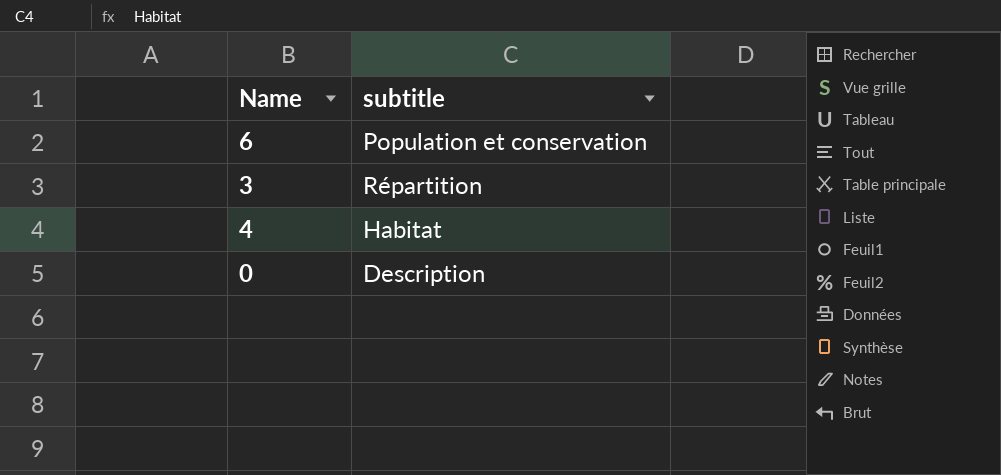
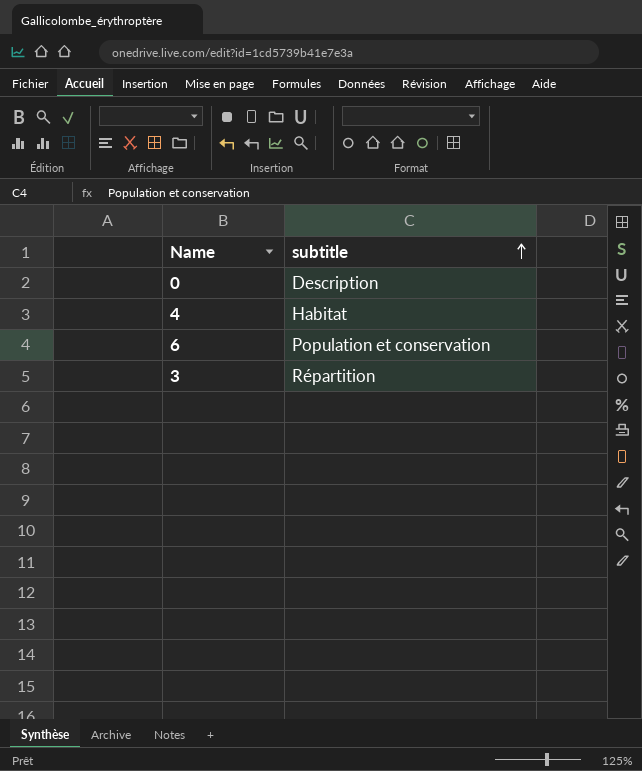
row order: none -> subtitle ascending

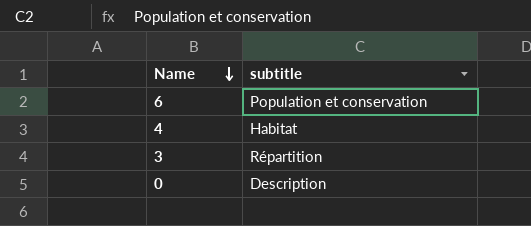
row order: subtitle ascending -> Name descending

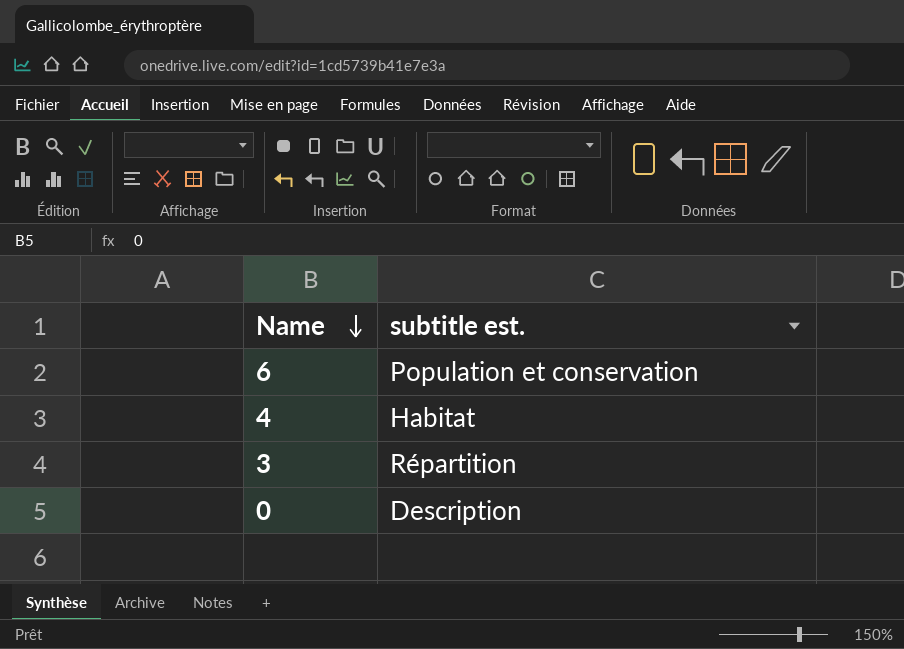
column name: subtitle -> subtitle est.

